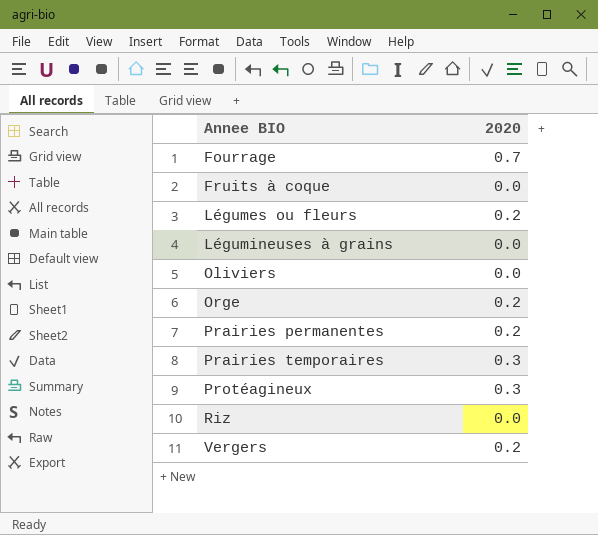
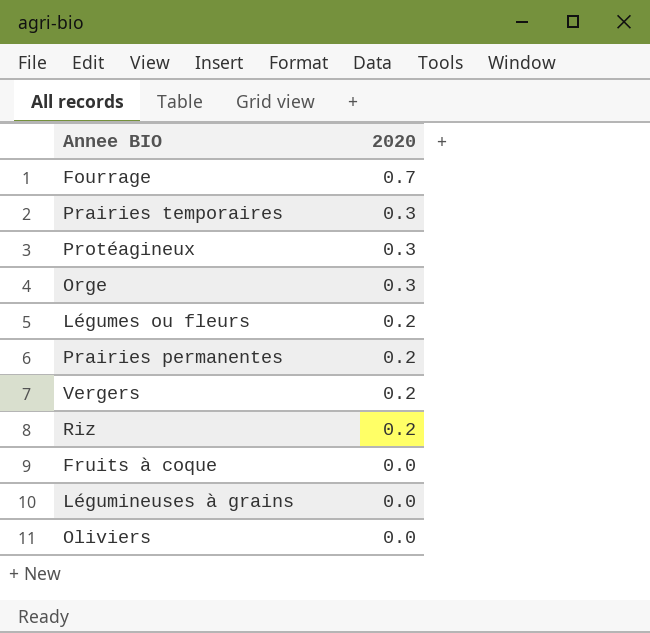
row order: Annee BIO ascending -> 2020 descending
Orge | 2020: 0.2 -> 0.3
Riz | 2020: 0.0 -> 0.2

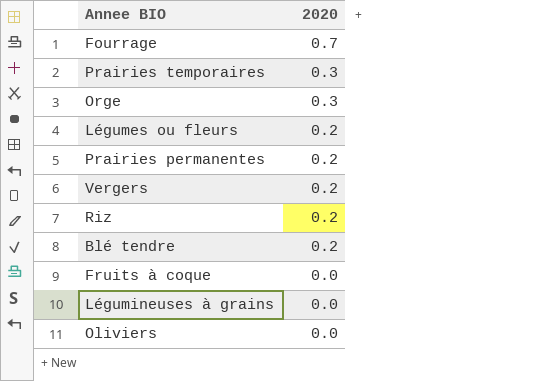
row Protéagineux: 0.3 -> none
row Blé tendre: none -> 0.2

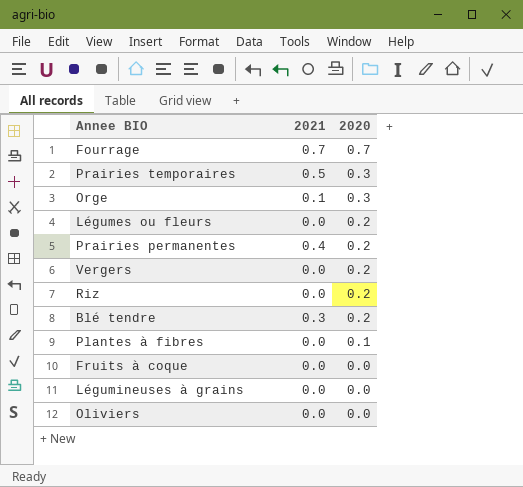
column 2021 | position: none -> 2
row Plantes à fibres: none -> 0.0 | 0.1

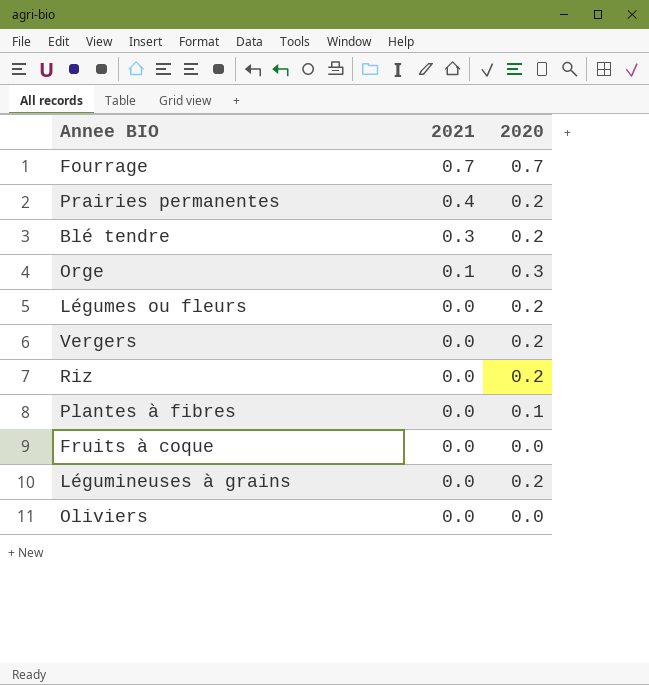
row order: 2020 descending -> 2021 descending
row Prairies temporaires: 0.5 | 0.3 -> none
Légumineuses à grains | 2020: 0.0 -> 0.2

